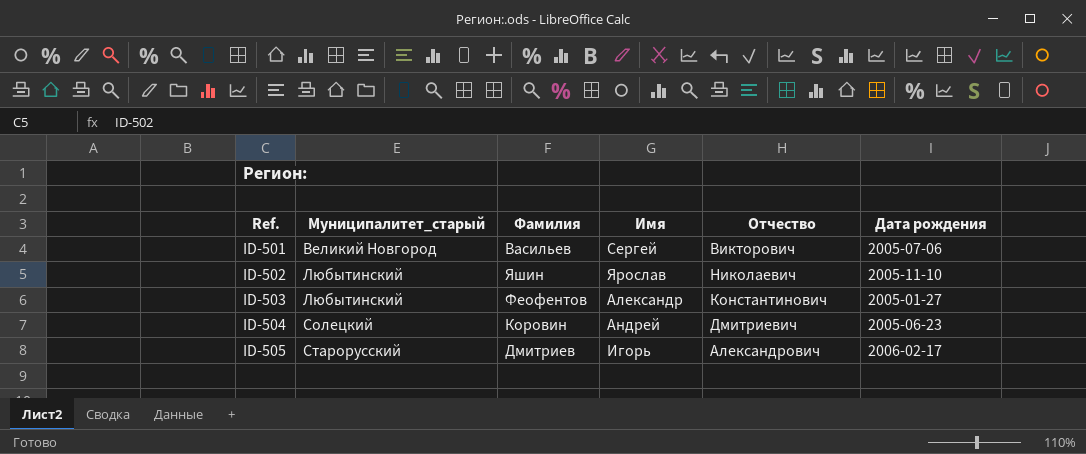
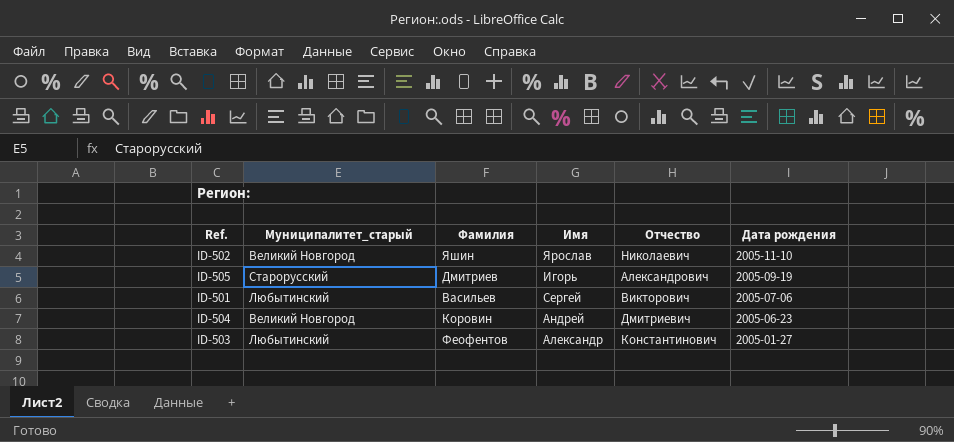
row order: Ref. ascending -> Дата рождения descending
ID-502 | Муниципалитет_старый: Любытинский -> Великий Новгород
ID-505 | Дата рождения: 2006-02-17 -> 2005-09-19
ID-501 | Муниципалитет_старый: Великий Новгород -> Любытинский
ID-504 | Муниципалитет_старый: Солецкий -> Великий Новгород

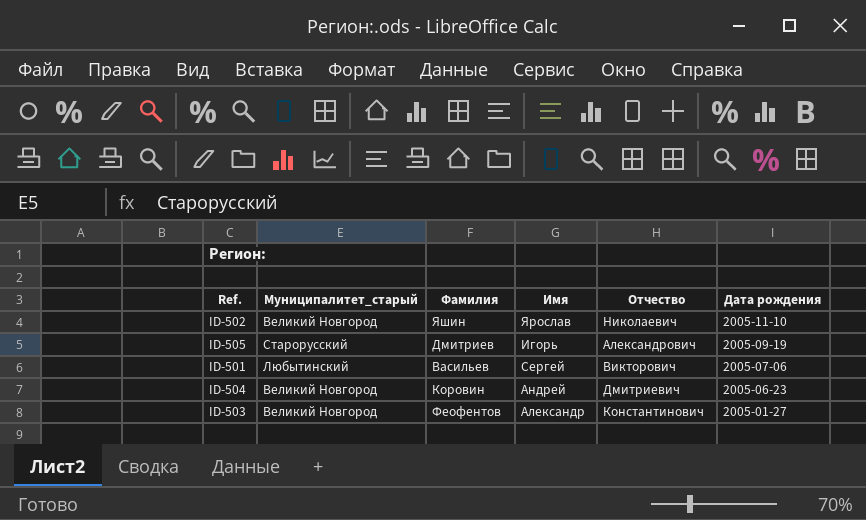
ID-503 | Муниципалитет_старый: Любытинский -> Великий Новгород

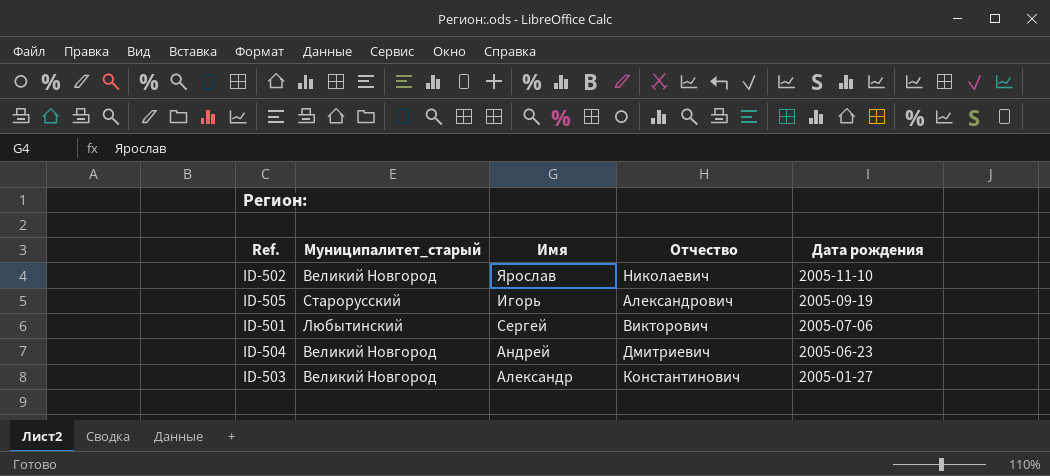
column Фамилия | position: 3 -> none

